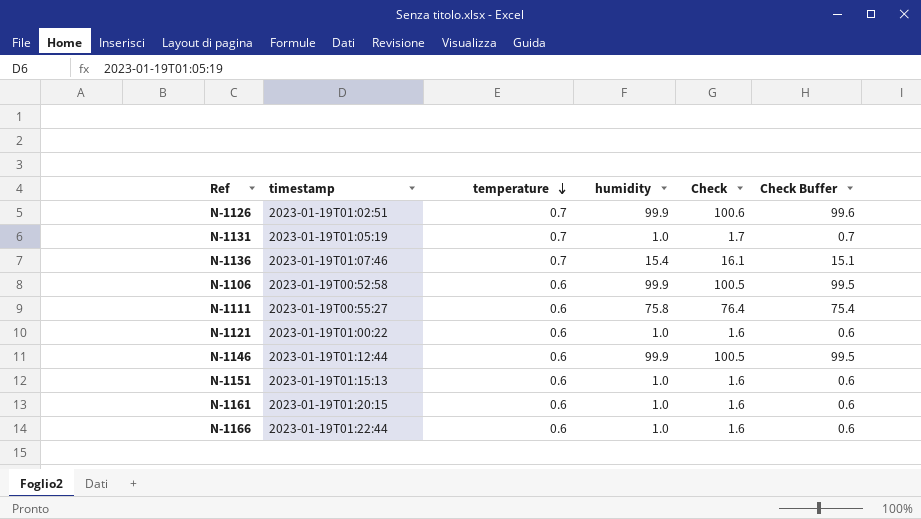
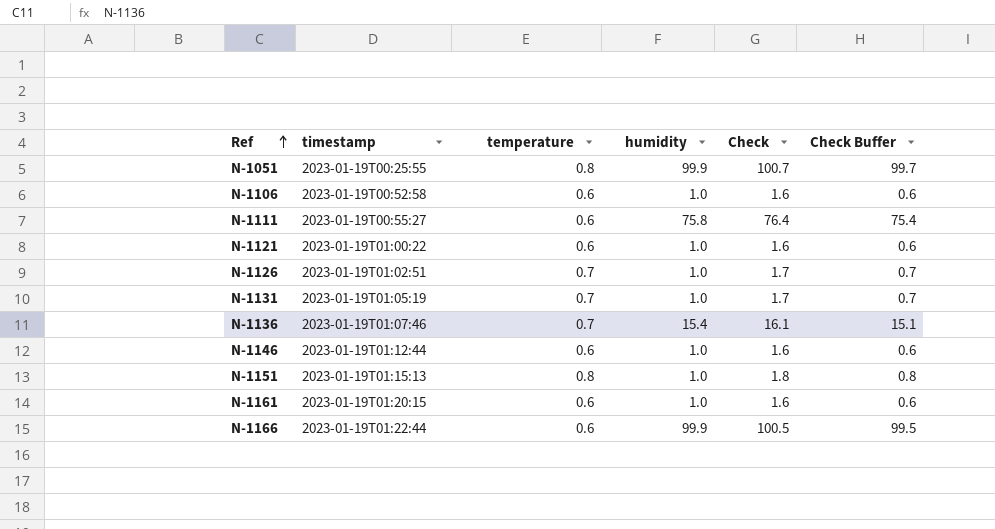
row order: temperature descending -> Ref ascending
row N-1051: none -> 2023-01-19T00:25:55 | 0.8 | 99.9 | 100.7 | 99.7
N-1106 | humidity: 99.9 -> 1.0
N-1106 | Check: 100.5 -> 1.6
N-1106 | Check Buffer: 99.5 -> 0.6
N-1126 | humidity: 99.9 -> 1.0
N-1126 | Check: 100.6 -> 1.7
N-1126 | Check Buffer: 99.6 -> 0.7
N-1146 | humidity: 99.9 -> 1.0
N-1146 | Check: 100.5 -> 1.6
N-1146 | Check Buffer: 99.5 -> 0.6
N-1151 | temperature: 0.6 -> 0.8
N-1151 | Check: 1.6 -> 1.8
N-1151 | Check Buffer: 0.6 -> 0.8
N-1166 | humidity: 1.0 -> 99.9
N-1166 | Check: 1.6 -> 100.5
N-1166 | Check Buffer: 0.6 -> 99.5

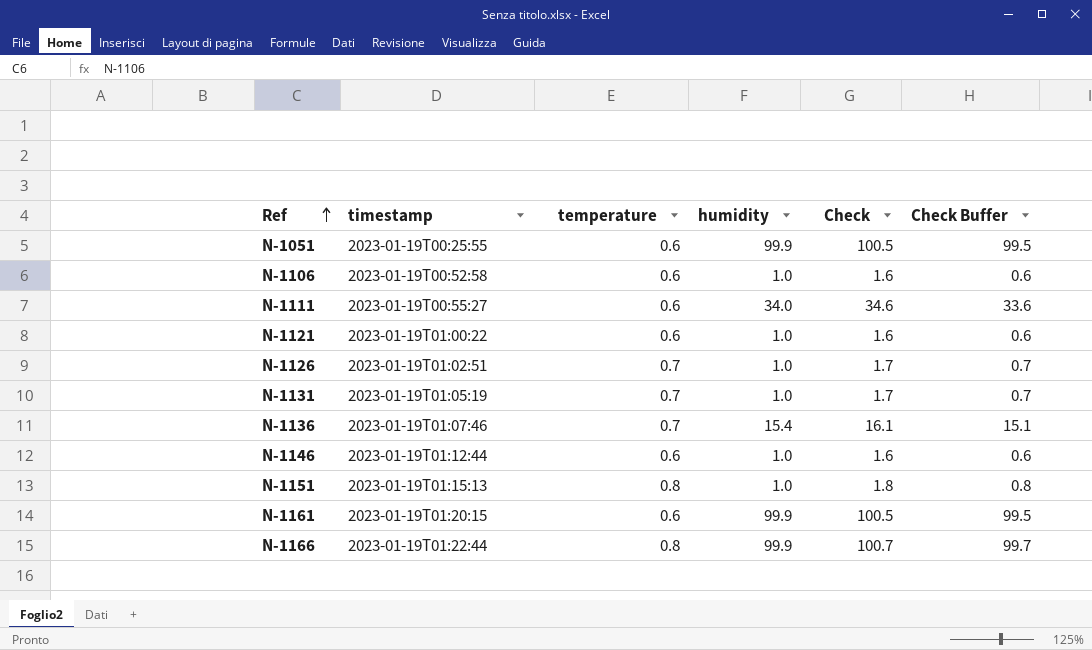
N-1051 | temperature: 0.8 -> 0.6
N-1051 | Check: 100.7 -> 100.5
N-1051 | Check Buffer: 99.7 -> 99.5
N-1111 | humidity: 75.8 -> 34.0
N-1111 | Check: 76.4 -> 34.6
N-1111 | Check Buffer: 75.4 -> 33.6
N-1161 | humidity: 1.0 -> 99.9
N-1161 | Check: 1.6 -> 100.5
N-1161 | Check Buffer: 0.6 -> 99.5
N-1166 | temperature: 0.6 -> 0.8
N-1166 | Check: 100.5 -> 100.7
N-1166 | Check Buffer: 99.5 -> 99.7

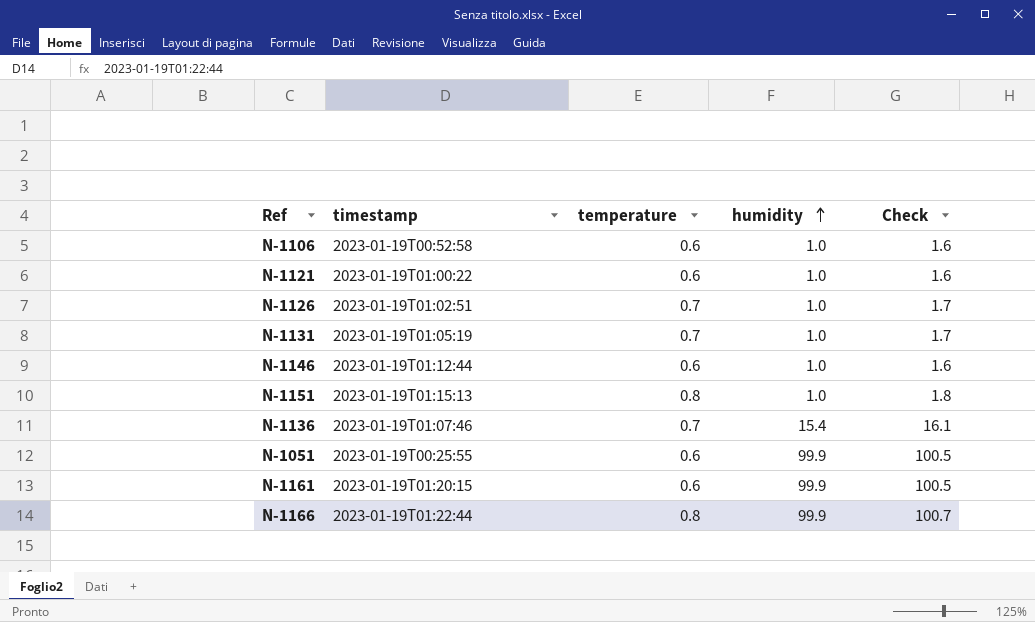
row order: Ref ascending -> humidity ascending
column Check Buffer | formula: [Check] - 1 -> none
row N-1111: 2023-01-19T00:55:27 | 0.6 | 34.0 | 34.6 | 33.6 -> none

